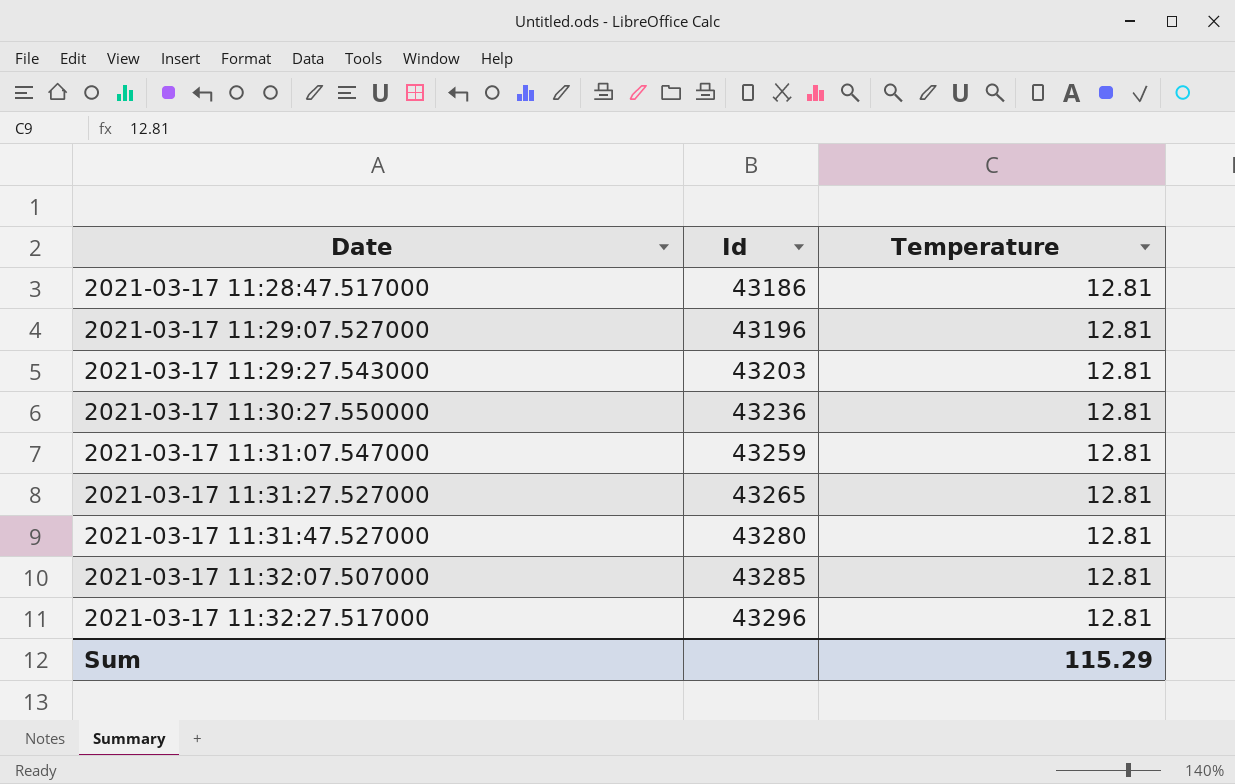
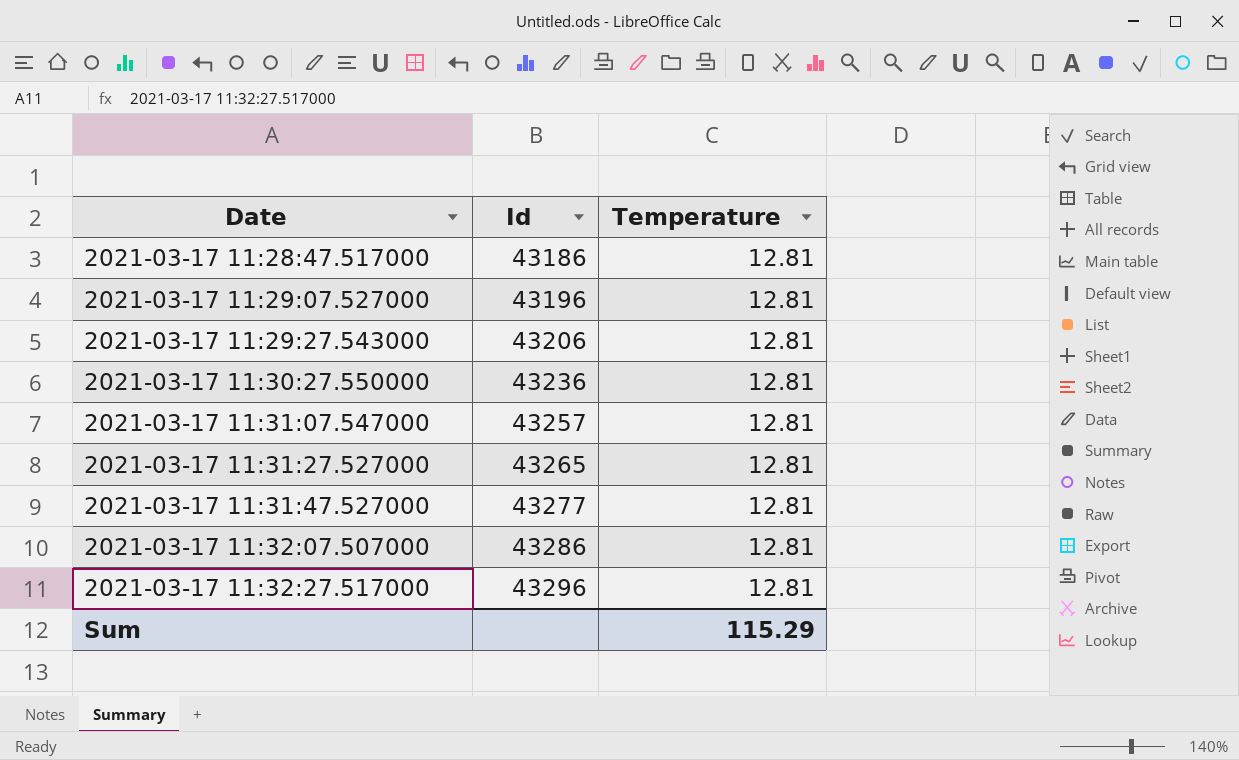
2021-03-17 11:29:27.543000 | Id: 43203 -> 43206
2021-03-17 11:31:07.547000 | Id: 43259 -> 43257
2021-03-17 11:31:47.527000 | Id: 43280 -> 43277
2021-03-17 11:32:07.507000 | Id: 43285 -> 43286

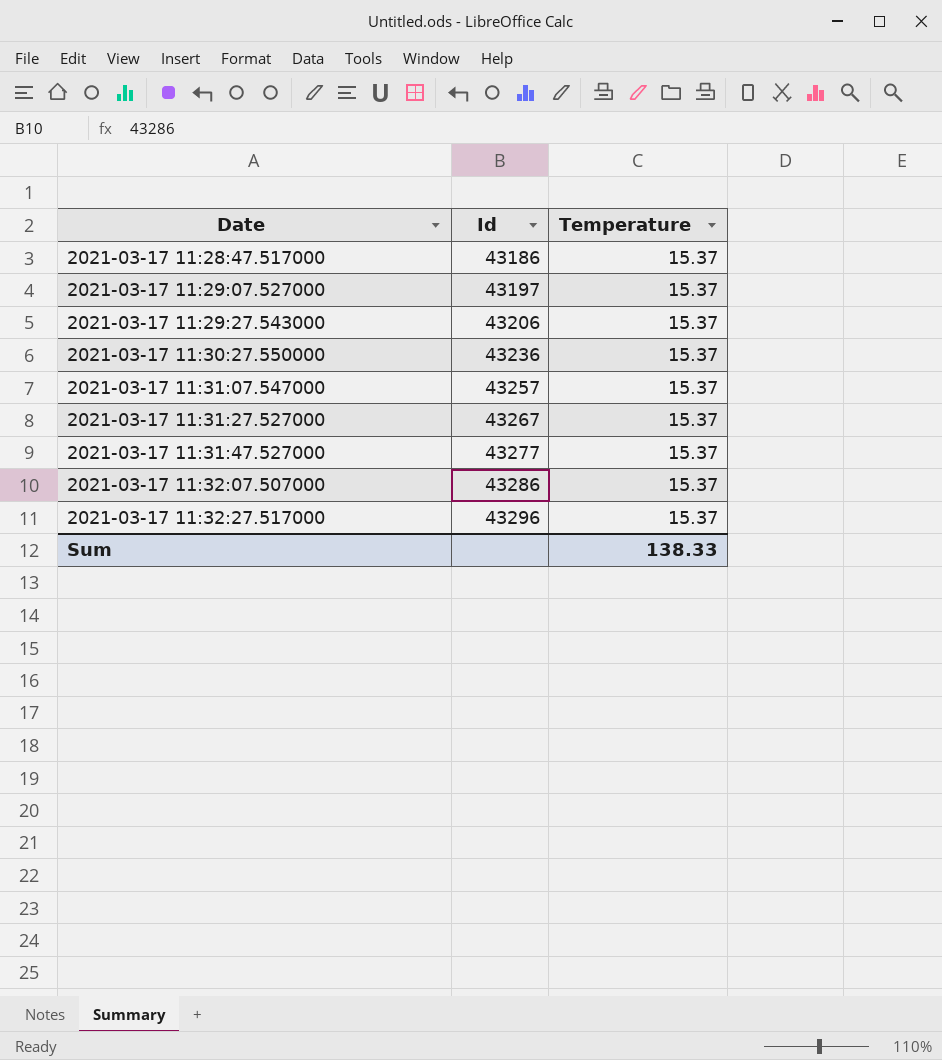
2021-03-17 11:28:47.517000 | Temperature: 12.81 -> 15.37
2021-03-17 11:29:07.527000 | Id: 43196 -> 43197
2021-03-17 11:29:07.527000 | Temperature: 12.81 -> 15.37
2021-03-17 11:29:27.543000 | Temperature: 12.81 -> 15.37
2021-03-17 11:30:27.550000 | Temperature: 12.81 -> 15.37
2021-03-17 11:31:07.547000 | Temperature: 12.81 -> 15.37
2021-03-17 11:31:27.527000 | Id: 43265 -> 43267
2021-03-17 11:31:27.527000 | Temperature: 12.81 -> 15.37
2021-03-17 11:31:47.527000 | Temperature: 12.81 -> 15.37
2021-03-17 11:32:07.507000 | Temperature: 12.81 -> 15.37
2021-03-17 11:32:27.517000 | Temperature: 12.81 -> 15.37
Sum | Temperature: 115.29 -> 138.33

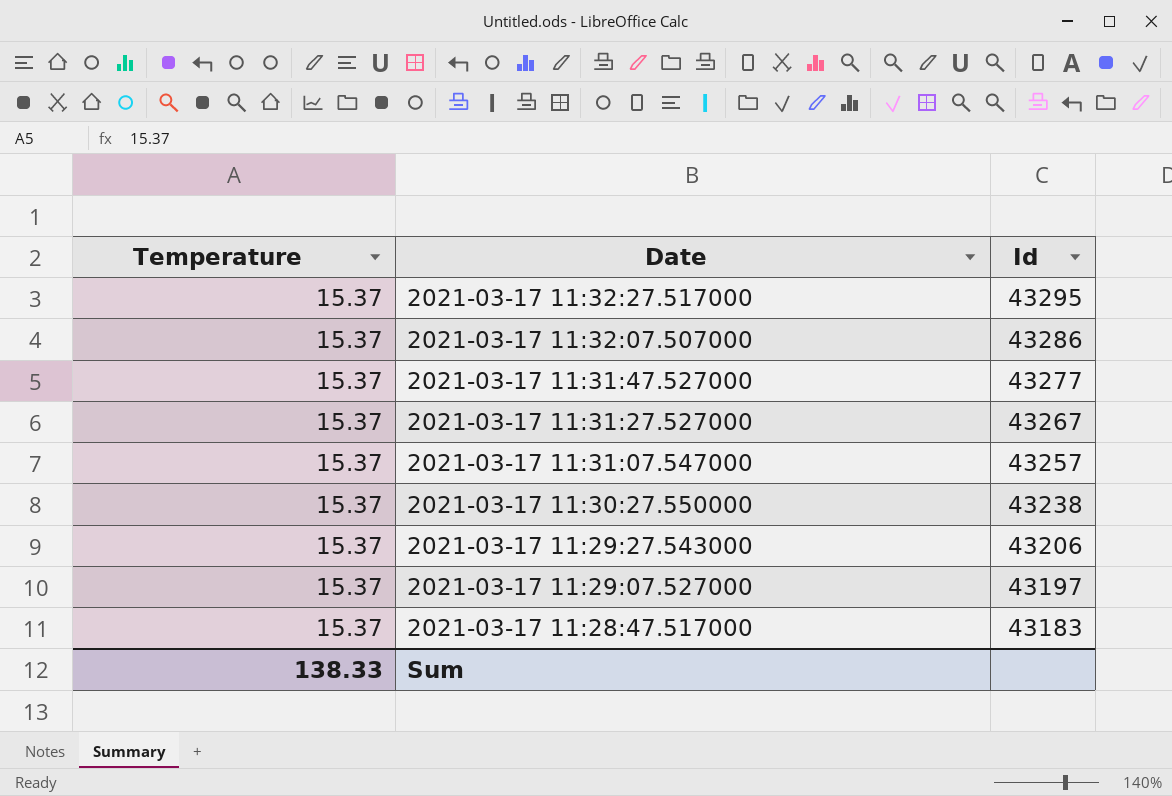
row order: Date ascending -> Date descending
column Temperature | position: 3 -> 1
2021-03-17 11:32:27.517000 | Id: 43296 -> 43295
2021-03-17 11:30:27.550000 | Id: 43236 -> 43238
2021-03-17 11:28:47.517000 | Id: 43186 -> 43183

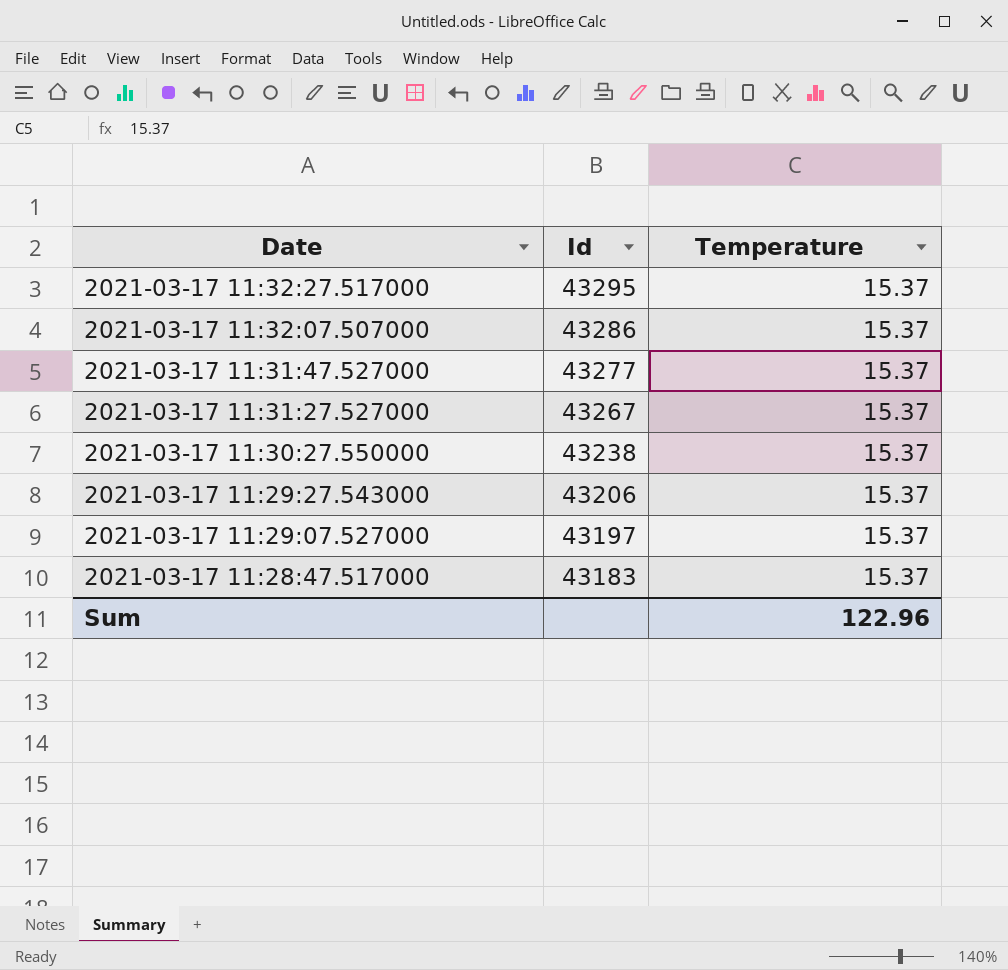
column Temperature | position: 1 -> 3
row 2021-03-17 11:31:07.547000: 15.37 | 43257 -> none
Sum | Temperature: 138.33 -> 122.96

